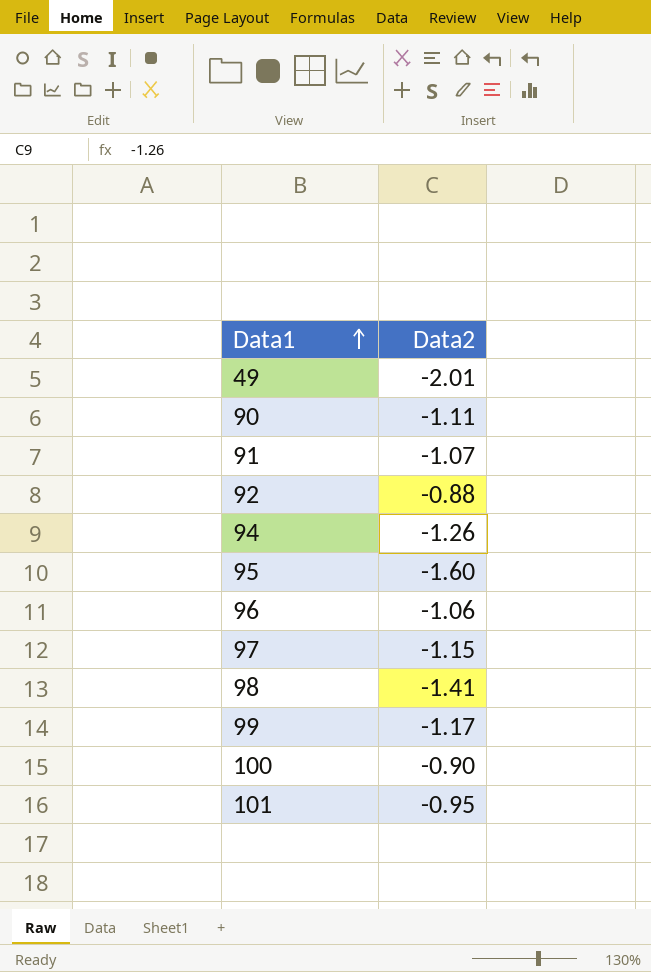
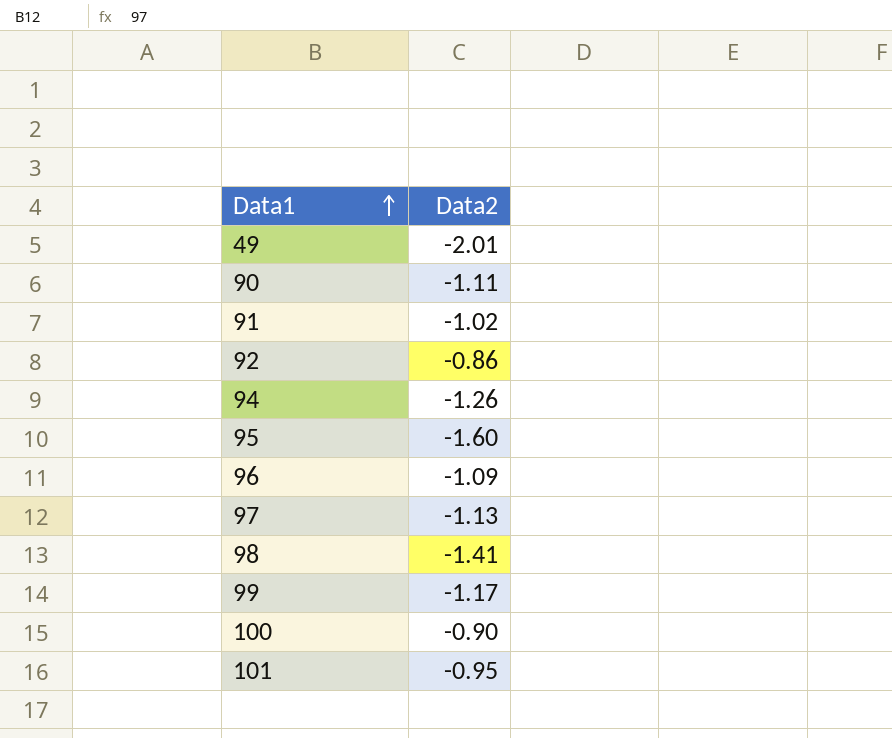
91 | Data2: -1.07 -> -1.02
92 | Data2: -0.88 -> -0.86
96 | Data2: -1.06 -> -1.09
97 | Data2: -1.15 -> -1.13

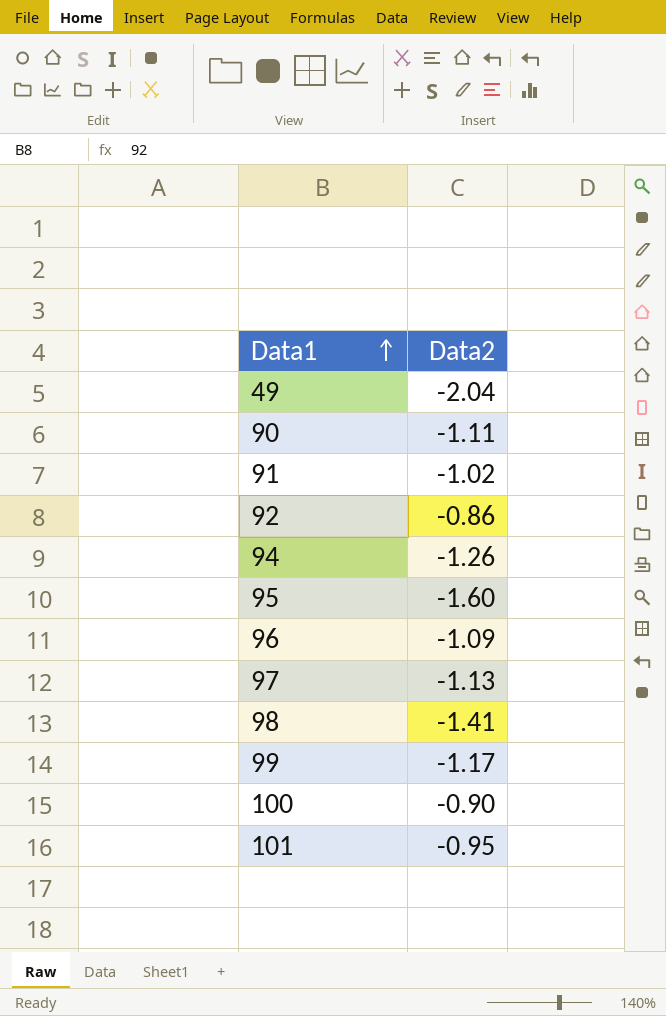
49 | Data2: -2.01 -> -2.04

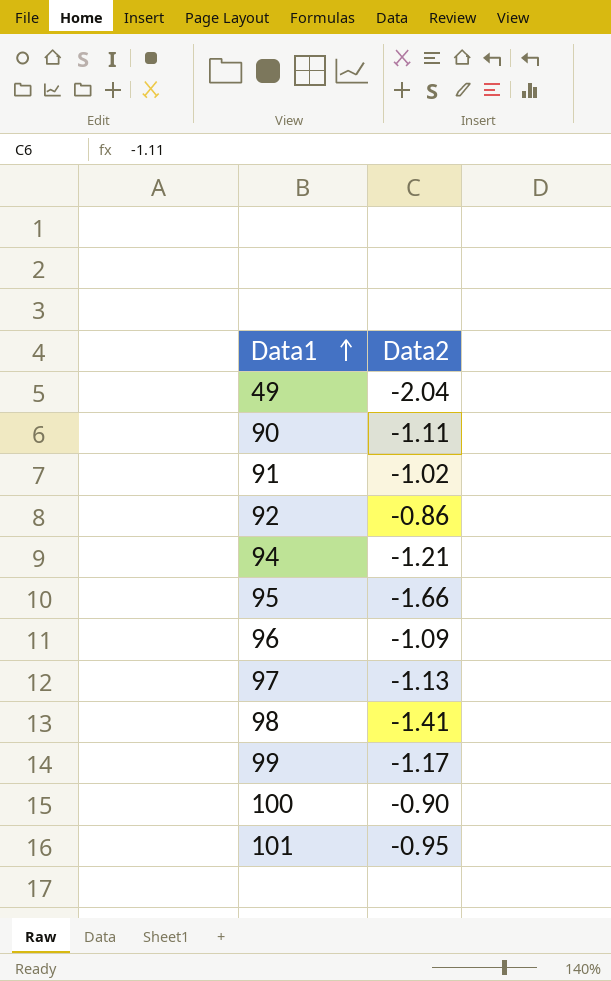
94 | Data2: -1.26 -> -1.21
95 | Data2: -1.60 -> -1.66

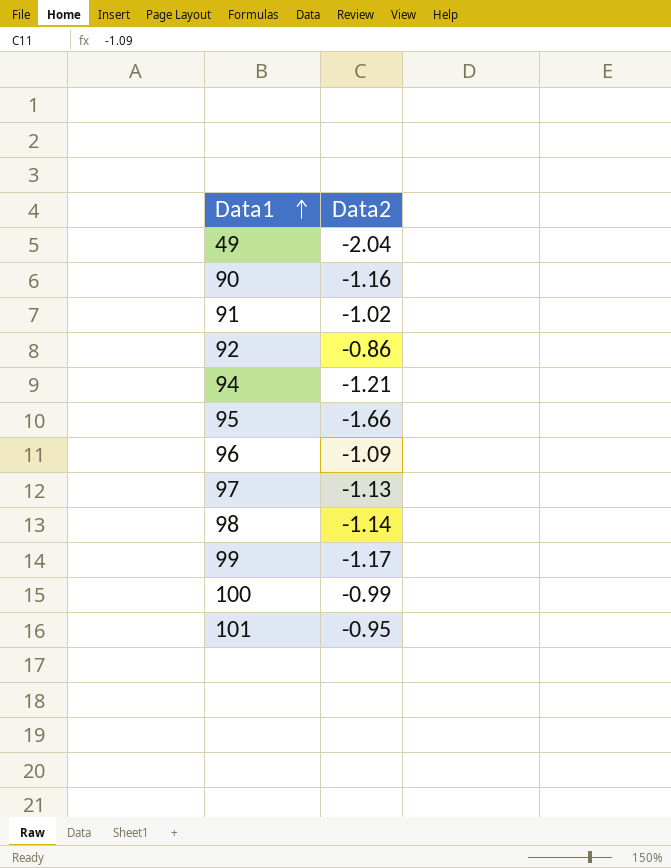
90 | Data2: -1.11 -> -1.16
98 | Data2: -1.41 -> -1.14
100 | Data2: -0.90 -> -0.99

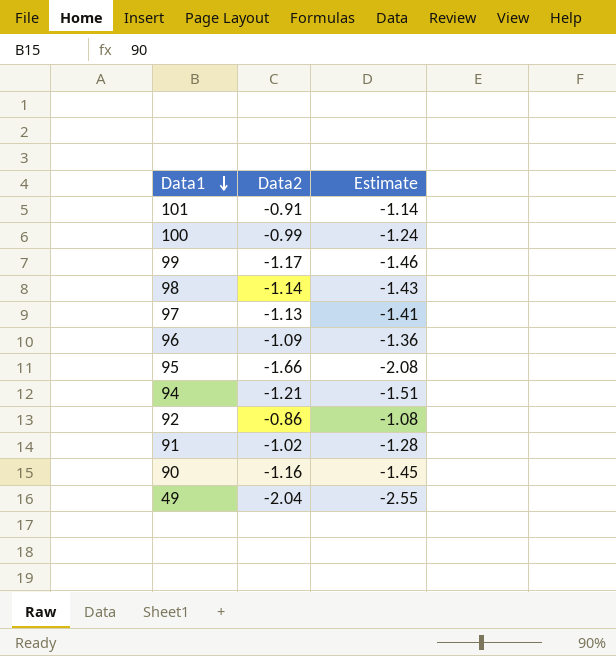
row order: Data1 ascending -> Data1 descending
column Estimate | formula: none -> [Data2] * 1.25
101 | Data2: -0.95 -> -0.91

